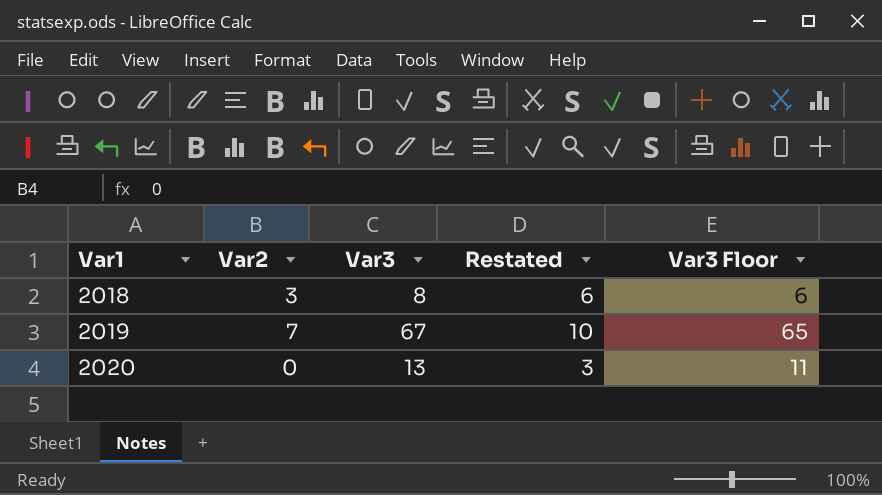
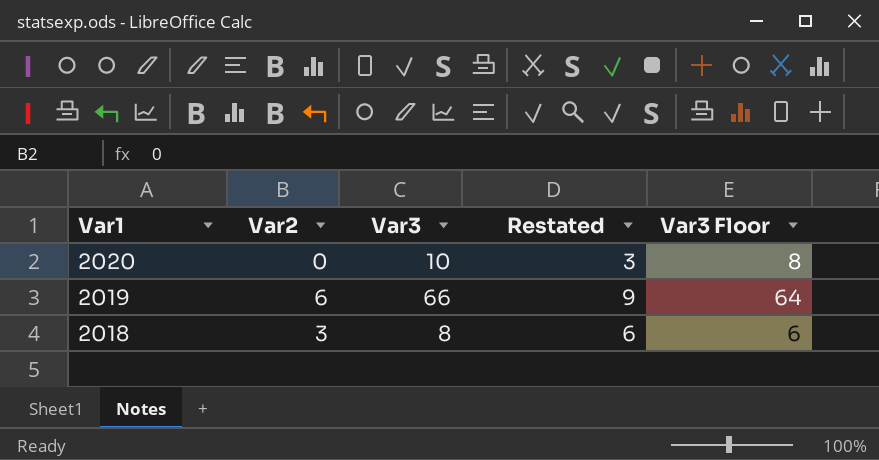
row order: Var1 ascending -> Var1 descending
2020 | Var3: 13 -> 10
2020 | Var3 Floor: 11 -> 8
2019 | Var2: 7 -> 6
2019 | Var3: 67 -> 66
2019 | Restated: 10 -> 9
2019 | Var3 Floor: 65 -> 64

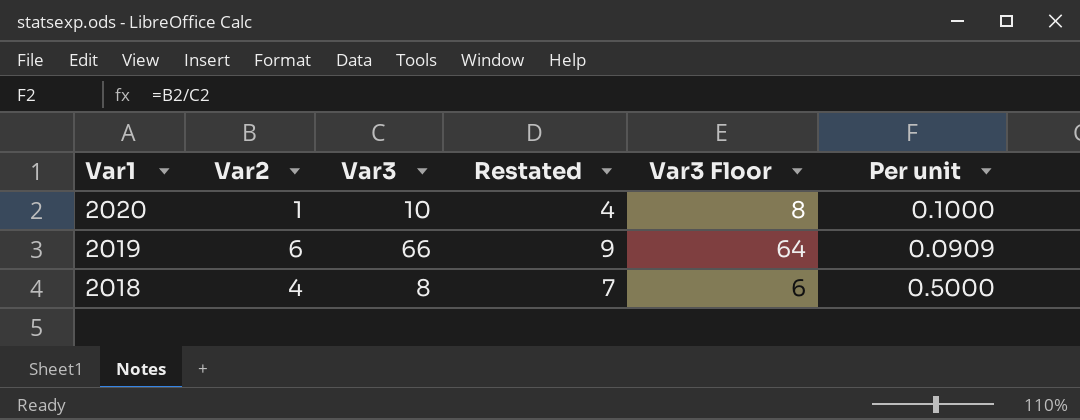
column Per unit | formula: none -> [Var2] / [Var3]
2020 | Var2: 0 -> 1
2020 | Restated: 3 -> 4
2018 | Var2: 3 -> 4
2018 | Restated: 6 -> 7

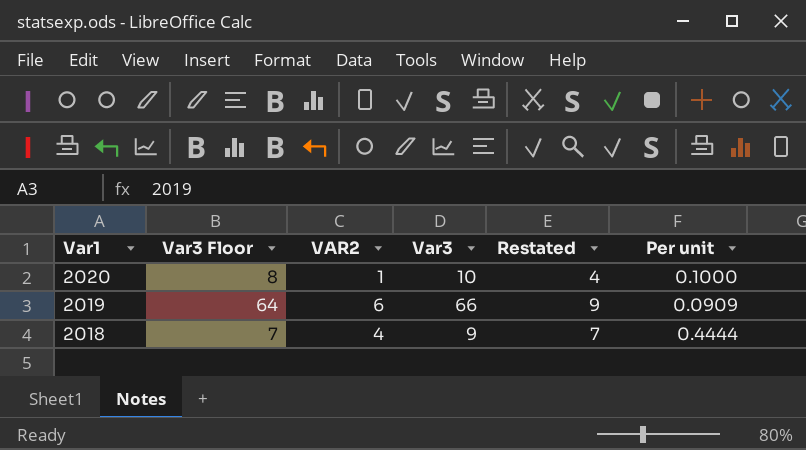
column Var3 Floor | position: 5 -> 2
column name: Var2 -> VAR2
2018 | Var3 Floor: 6 -> 7
2018 | Var3: 8 -> 9
2018 | Per unit: 0.5000 -> 0.4444

